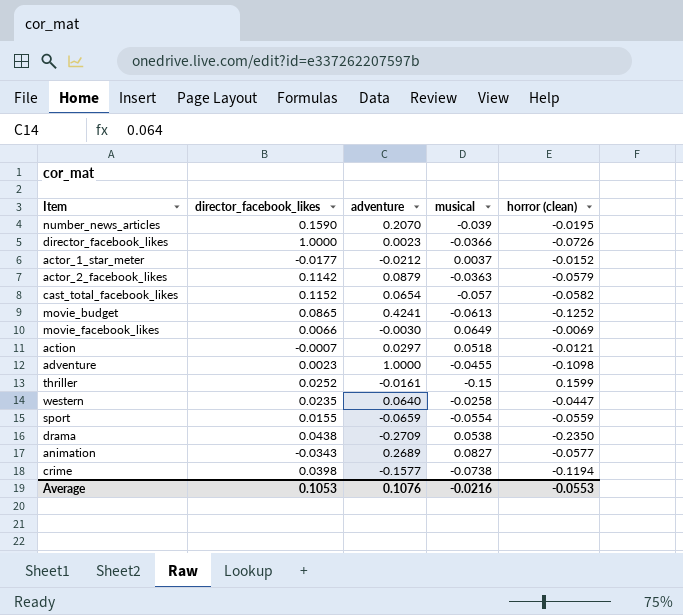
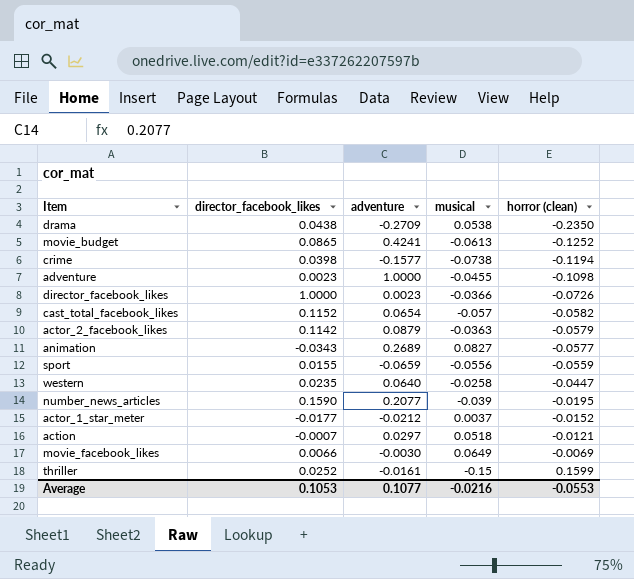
row order: none -> horror (clean) ascending
sport | musical: -0.0554 -> -0.0556
number_news_articles | adventure: 0.2070 -> 0.2077
Average | adventure: 0.1076 -> 0.1077

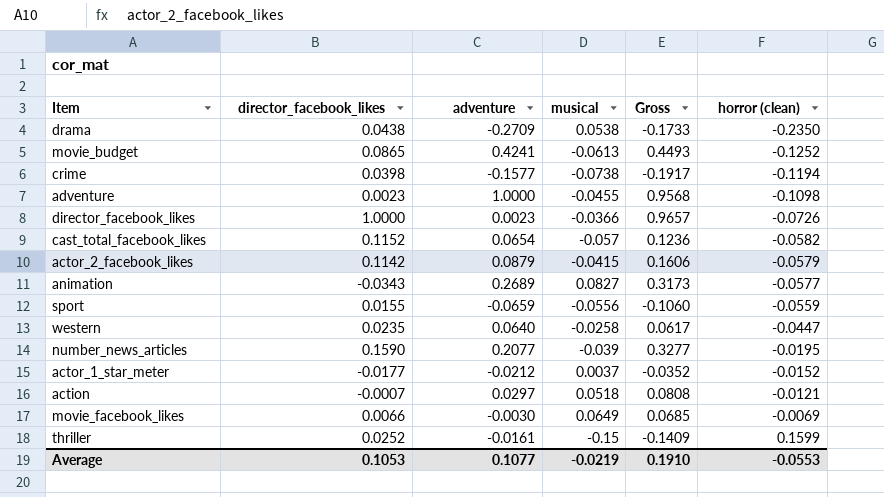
column Gross | formula: none -> [director_facebook_likes] + [adventure] + [musical]
actor_2_facebook_likes | musical: -0.0363 -> -0.0415
Average | musical: -0.0216 -> -0.0219

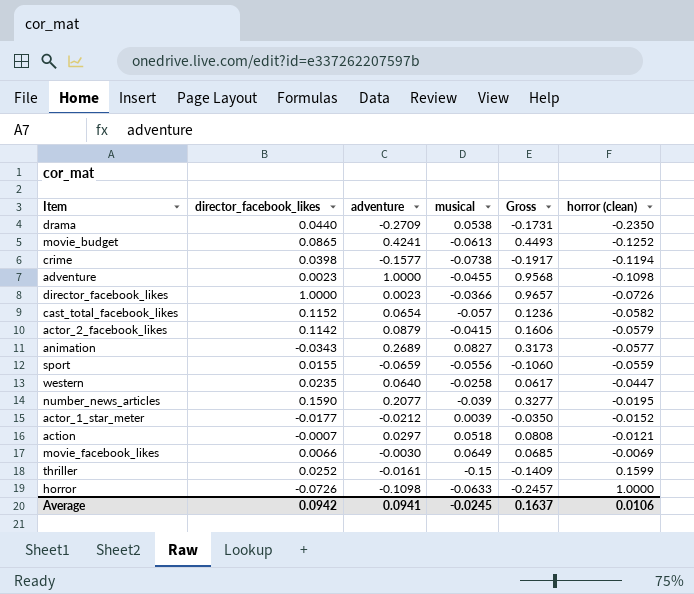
drama | director_facebook_likes: 0.0438 -> 0.0440
drama | Gross: -0.1733 -> -0.1731
actor_1_star_meter | musical: 0.0037 -> 0.0039
actor_1_star_meter | Gross: -0.0352 -> -0.0350
row horror: none -> -0.0726 | -0.1098 | -0.0633 | -0.2457 | 1.0000
Average | director_facebook_likes: 0.1053 -> 0.0942
Average | adventure: 0.1077 -> 0.0941
Average | musical: -0.0219 -> -0.0245
Average | Gross: 0.1910 -> 0.1637
Average | horror (clean): -0.0553 -> 0.0106

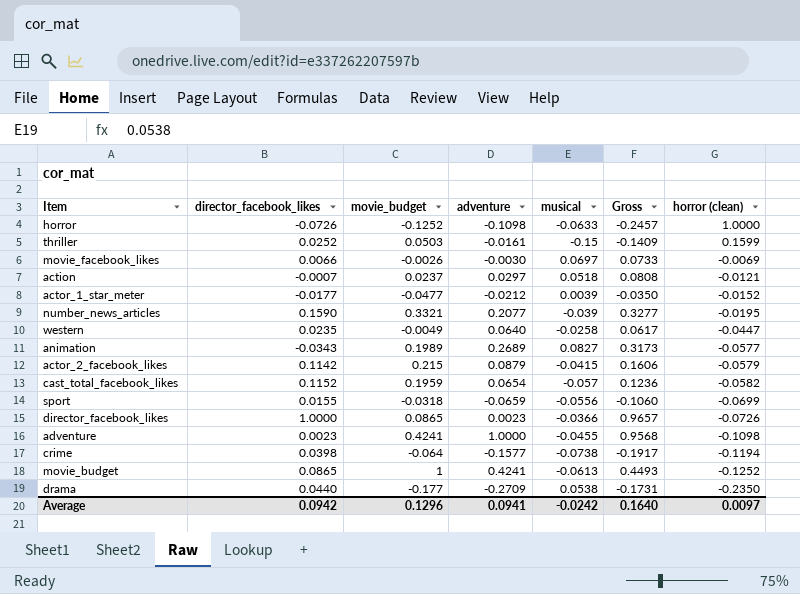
row order: horror (clean) ascending -> horror (clean) descending
column movie_budget | position: none -> 3
movie_facebook_likes | musical: 0.0649 -> 0.0697
movie_facebook_likes | Gross: 0.0685 -> 0.0733
sport | horror (clean): -0.0559 -> -0.0699
Average | musical: -0.0245 -> -0.0242
Average | Gross: 0.1637 -> 0.1640
Average | horror (clean): 0.0106 -> 0.0097

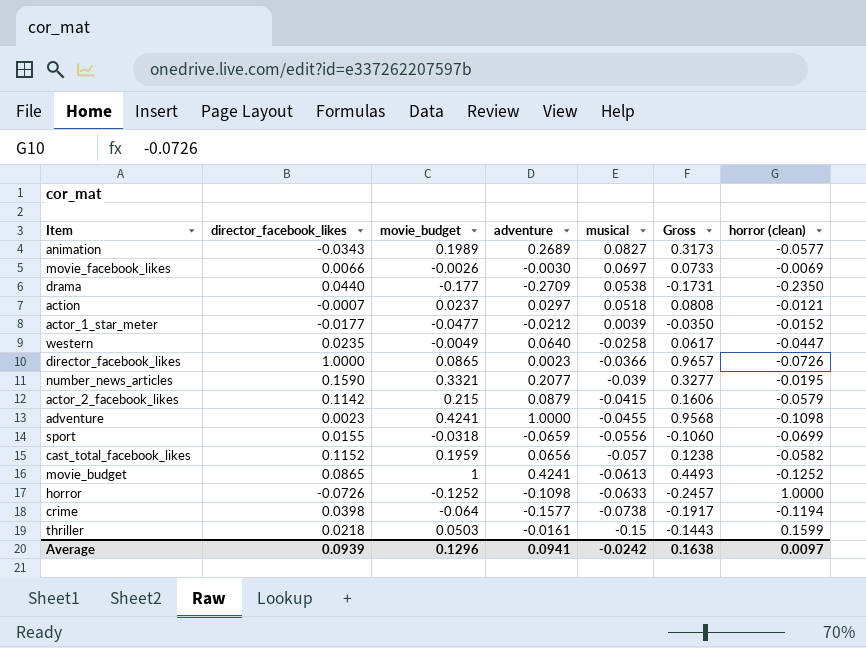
row order: horror (clean) descending -> musical descending
cast_total_facebook_likes | adventure: 0.0654 -> 0.0656
cast_total_facebook_likes | Gross: 0.1236 -> 0.1238
thriller | director_facebook_likes: 0.0252 -> 0.0218
thriller | Gross: -0.1409 -> -0.1443
Average | director_facebook_likes: 0.0942 -> 0.0939
Average | Gross: 0.1640 -> 0.1638

